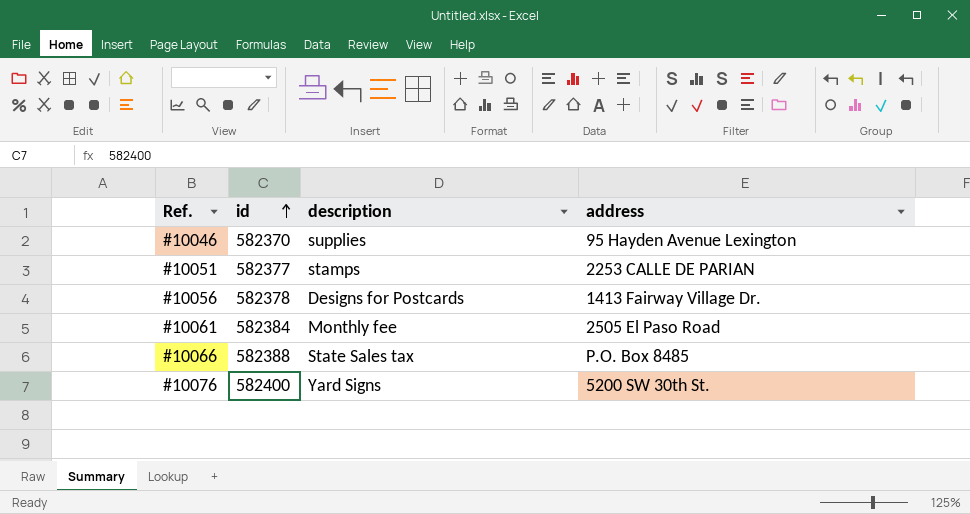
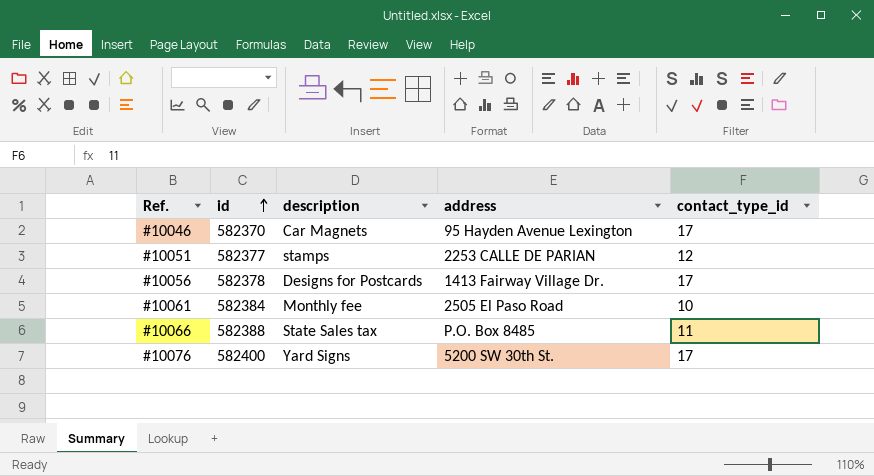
column contact_type_id | position: none -> 5
#10046 | description: supplies -> Car Magnets

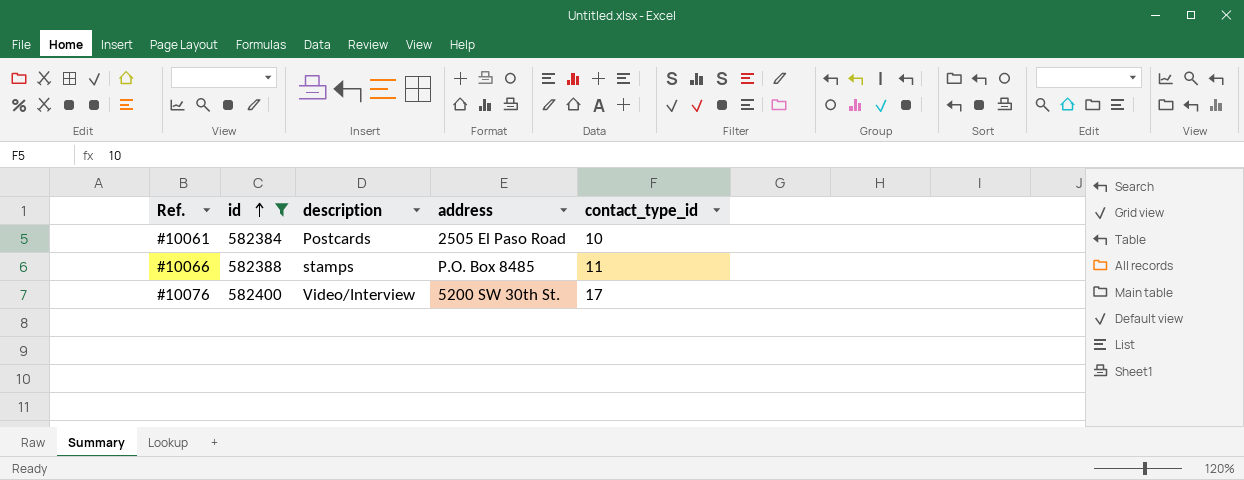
filter: none -> id >= 582384
#10061 | description: Monthly fee -> Postcards
#10066 | description: State Sales tax -> stamps
#10076 | description: Yard Signs -> Video/Interview

